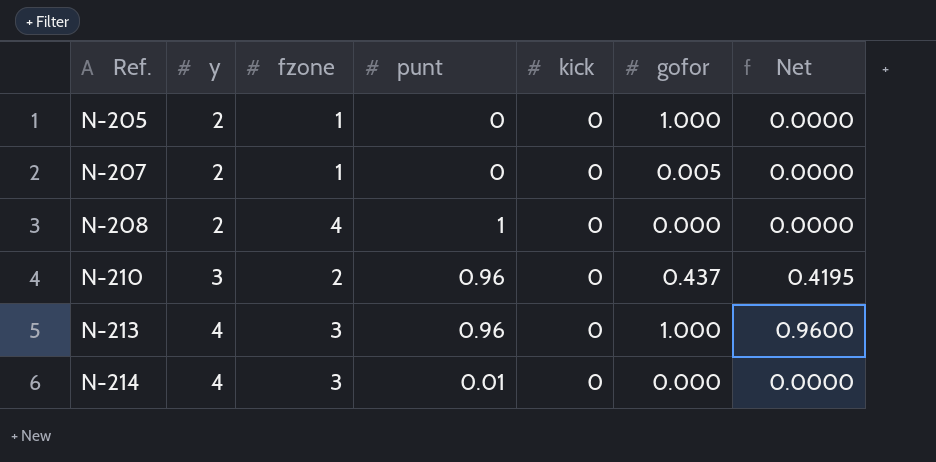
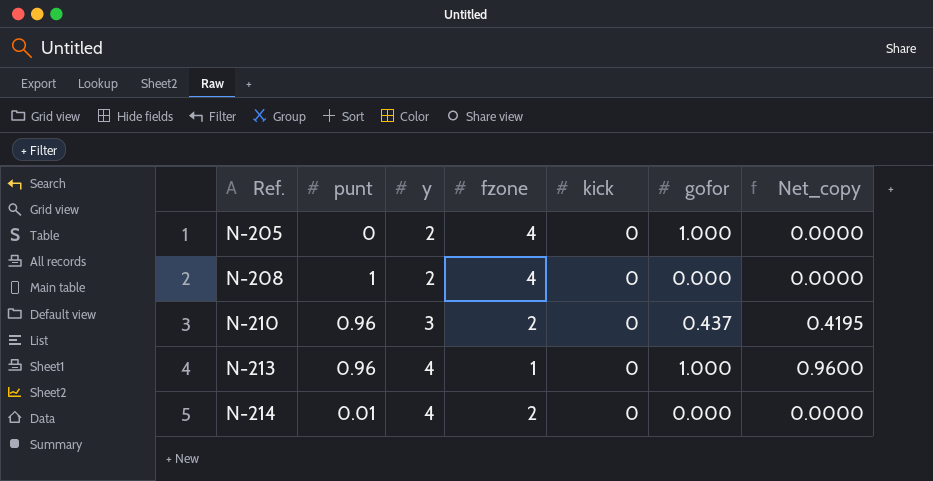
column punt | position: 4 -> 2
column name: Net -> Net_copy
row N-207: 2 | 1 | 0 | 0 | 0.005 | 0.0000 -> none
N-205 | fzone: 1 -> 4
N-213 | fzone: 3 -> 1
N-214 | fzone: 3 -> 2

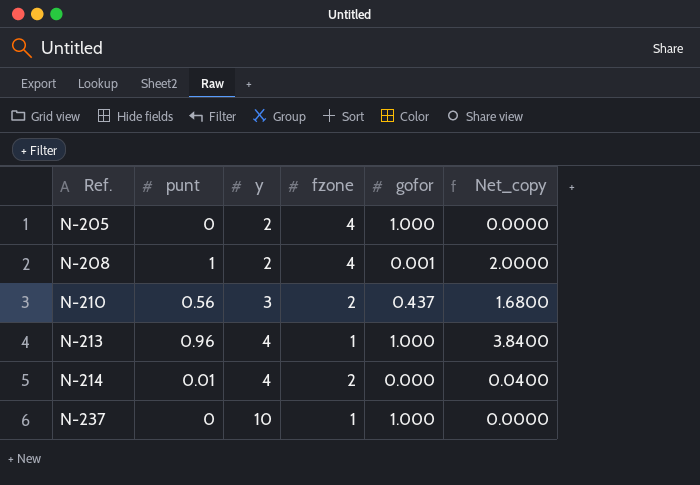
column kick | position: 5 -> none
column Net_copy | formula: [punt] * [gofor] -> [punt] * [y]
N-208 | gofor: 0.000 -> 0.001
N-210 | punt: 0.96 -> 0.56
row N-237: none -> 0 | 10 | 1 | 1.000 | 0.0000

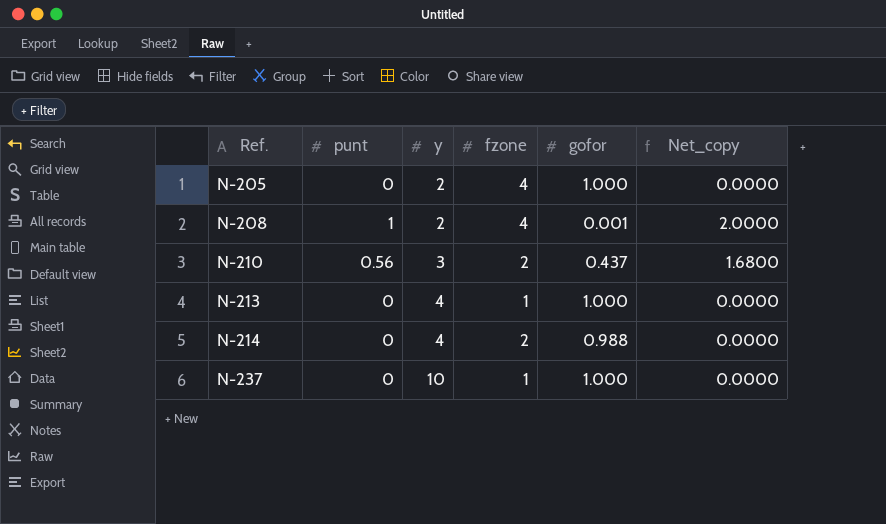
N-213 | punt: 0.96 -> 0
N-213 | Net_copy: 3.8400 -> 0.0000
N-214 | punt: 0.01 -> 0
N-214 | gofor: 0.000 -> 0.988
N-214 | Net_copy: 0.0400 -> 0.0000

